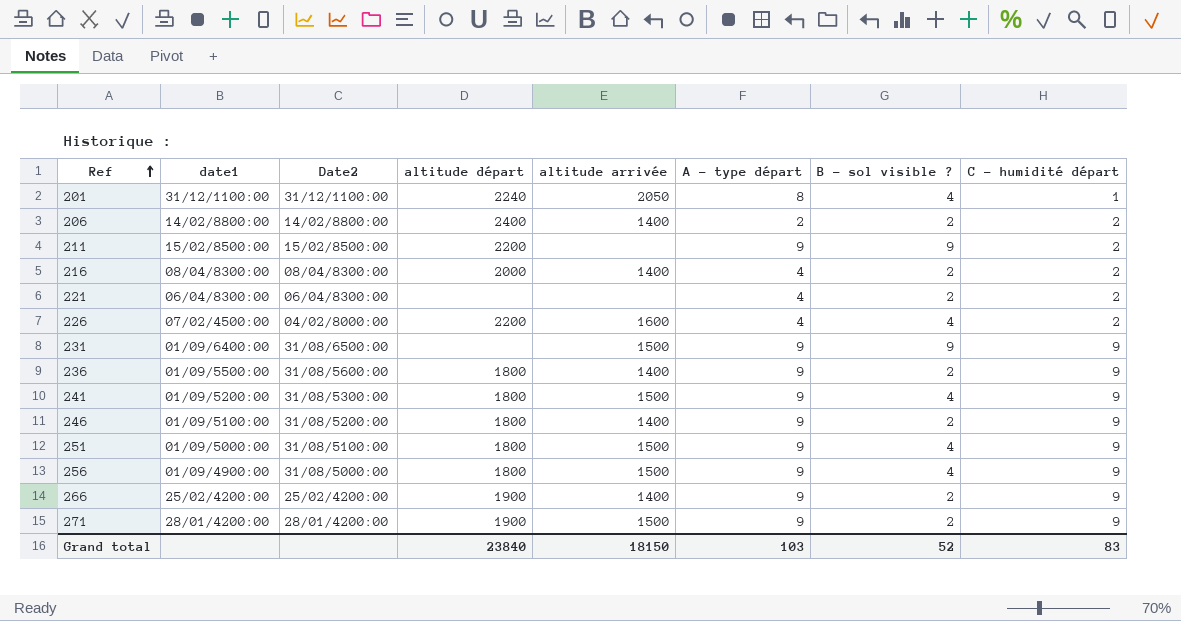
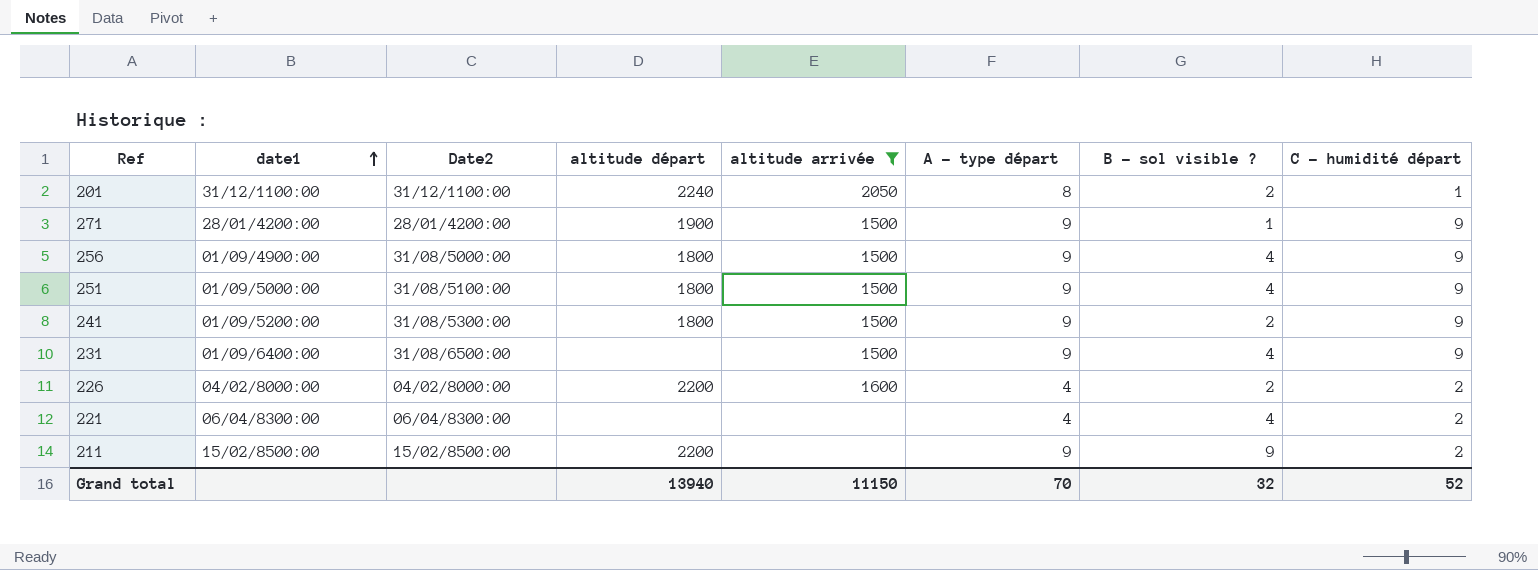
filter: none -> altitude arrivée != 1400
row order: Ref ascending -> date1 ascending
201 | B - sol visible ?: 4 -> 2
271 | B - sol visible ?: 2 -> 1
241 | B - sol visible ?: 4 -> 2
231 | B - sol visible ?: 9 -> 4
226 | date1: 07/02/4500:00 -> 04/02/8000:00
226 | B - sol visible ?: 4 -> 2
221 | B - sol visible ?: 2 -> 4
Grand total | altitude départ: 23840 -> 13940
Grand total | altitude arrivée: 18150 -> 11150
Grand total | A - type départ: 103 -> 70
Grand total | B - sol visible ?: 52 -> 32
Grand total | C - humidité départ: 83 -> 52

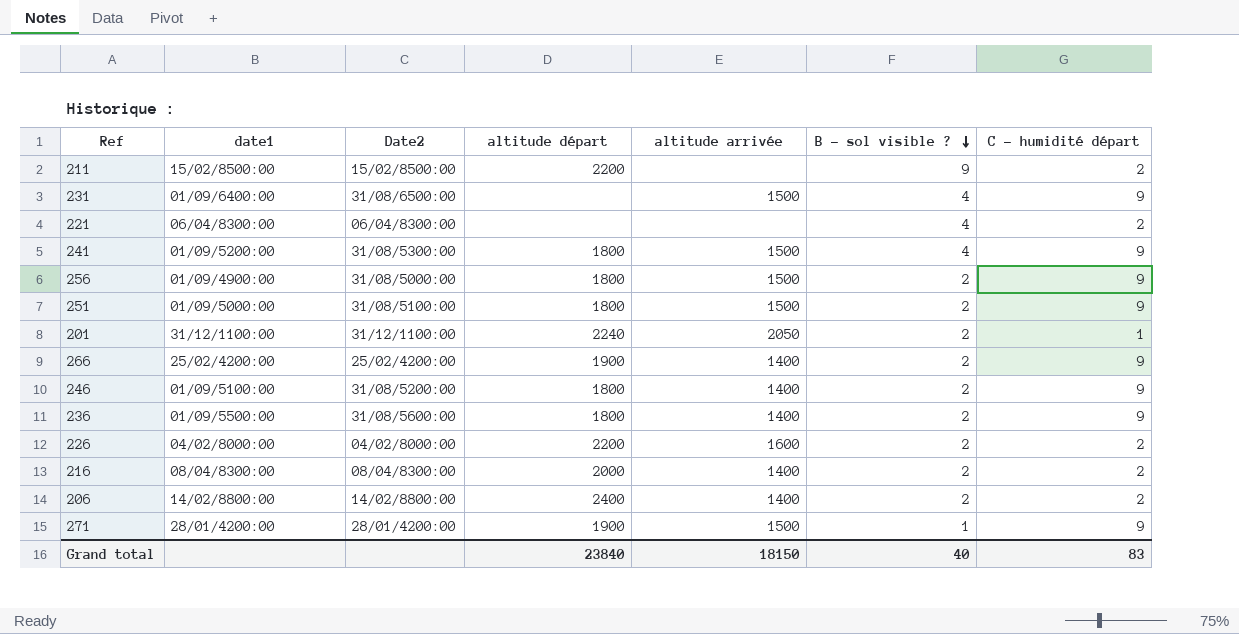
filter: altitude arrivée != 1400 -> none
row order: date1 ascending -> B - sol visible ? descending
column A - type départ | position: 6 -> none
241 | B - sol visible ?: 2 -> 4
256 | B - sol visible ?: 4 -> 2
251 | B - sol visible ?: 4 -> 2
Grand total | altitude départ: 13940 -> 23840
Grand total | altitude arrivée: 11150 -> 18150
Grand total | B - sol visible ?: 32 -> 40
Grand total | C - humidité départ: 52 -> 83

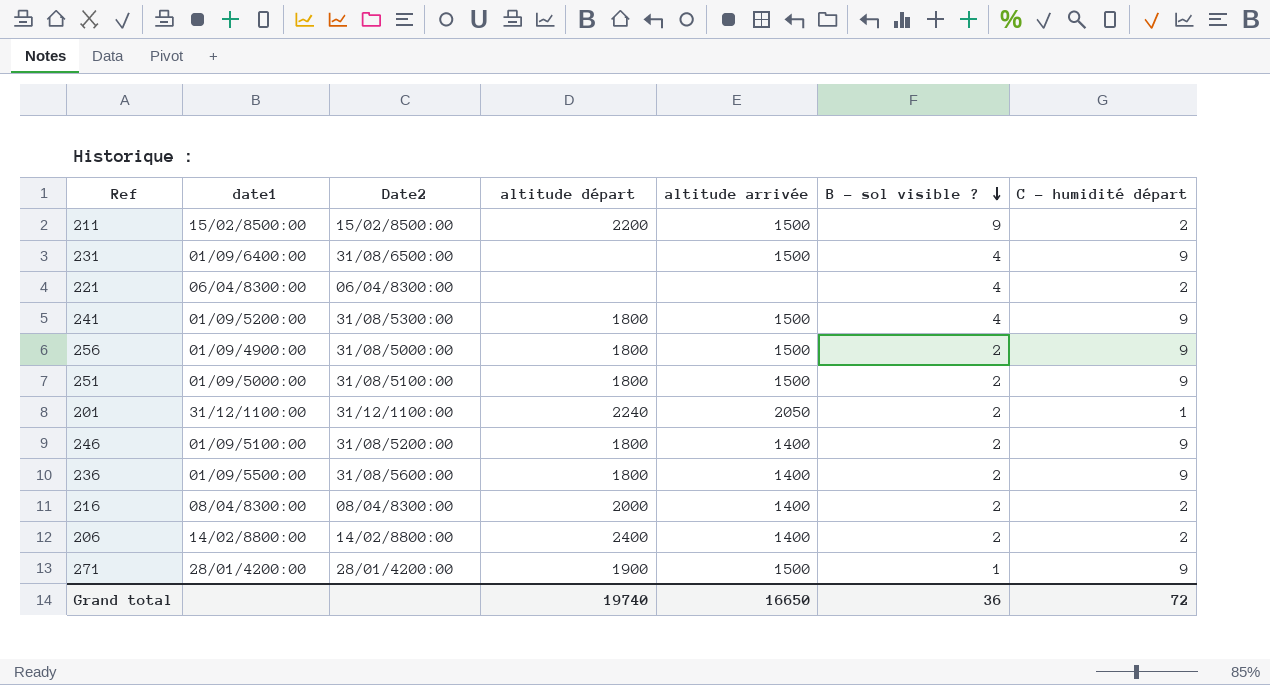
row 266: 25/02/4200:00 | 25/02/4200:00 | 1900 | 1400 | 2 | 9 -> none
row 226: 04/02/8000:00 | 04/02/8000:00 | 2200 | 1600 | 2 | 2 -> none
211 | altitude arrivée: none -> 1500
Grand total | altitude départ: 23840 -> 19740
Grand total | altitude arrivée: 18150 -> 16650
Grand total | B - sol visible ?: 40 -> 36
Grand total | C - humidité départ: 83 -> 72

